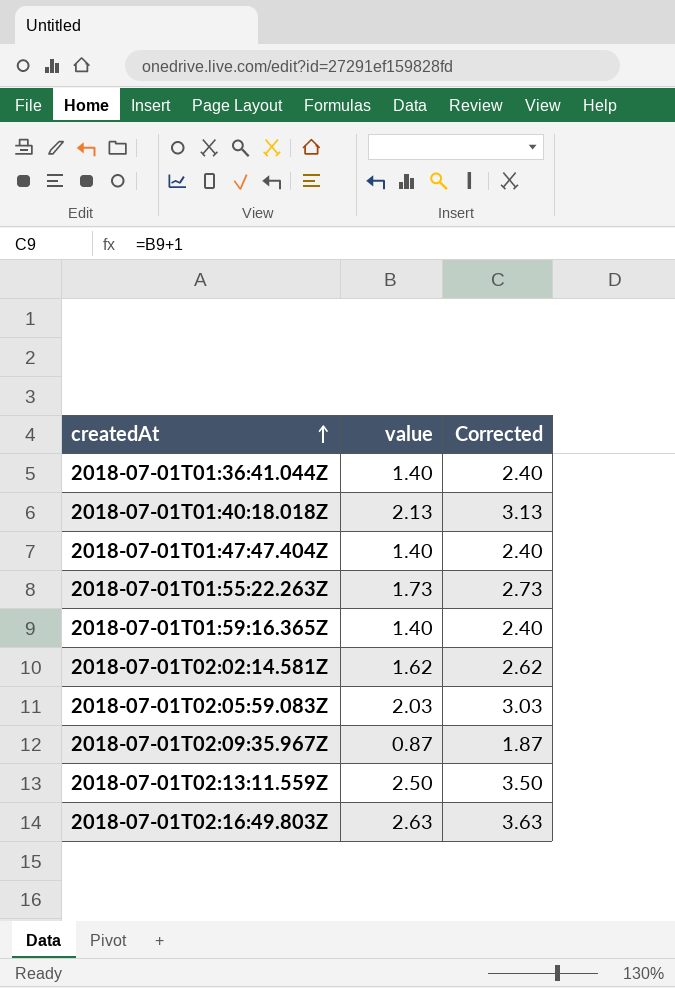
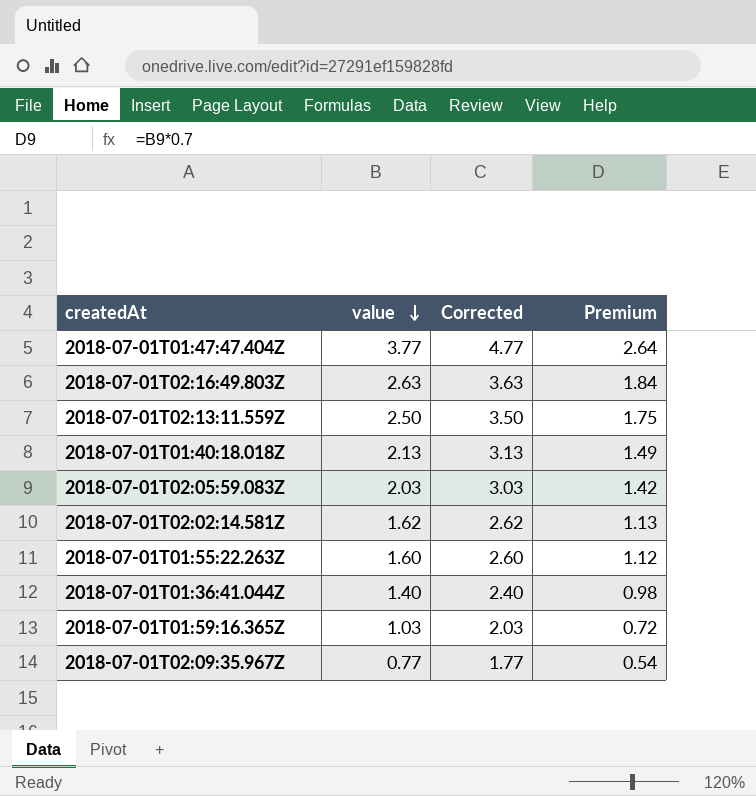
row order: createdAt ascending -> value descending
column Premium | formula: none -> [value] * 0.7
2018-07-01T01:47:47.404Z | value: 1.40 -> 3.77
2018-07-01T01:47:47.404Z | Corrected: 2.40 -> 4.77
2018-07-01T01:55:22.263Z | value: 1.73 -> 1.60
2018-07-01T01:55:22.263Z | Corrected: 2.73 -> 2.60
2018-07-01T01:59:16.365Z | value: 1.40 -> 1.03
2018-07-01T01:59:16.365Z | Corrected: 2.40 -> 2.03
2018-07-01T02:09:35.967Z | value: 0.87 -> 0.77
2018-07-01T02:09:35.967Z | Corrected: 1.87 -> 1.77

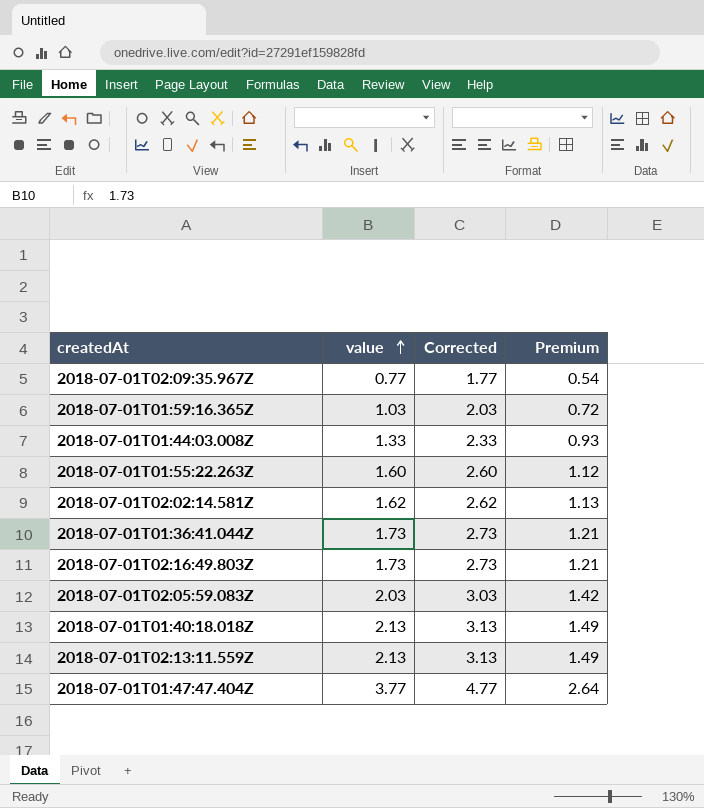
row order: value descending -> value ascending
row 2018-07-01T01:44:03.008Z: none -> 1.33 | 2.33 | 0.93
2018-07-01T01:36:41.044Z | value: 1.40 -> 1.73
2018-07-01T01:36:41.044Z | Corrected: 2.40 -> 2.73
2018-07-01T01:36:41.044Z | Premium: 0.98 -> 1.21
2018-07-01T02:16:49.803Z | value: 2.63 -> 1.73
2018-07-01T02:16:49.803Z | Corrected: 3.63 -> 2.73
2018-07-01T02:16:49.803Z | Premium: 1.84 -> 1.21
2018-07-01T02:13:11.559Z | value: 2.50 -> 2.13
2018-07-01T02:13:11.559Z | Corrected: 3.50 -> 3.13
2018-07-01T02:13:11.559Z | Premium: 1.75 -> 1.49

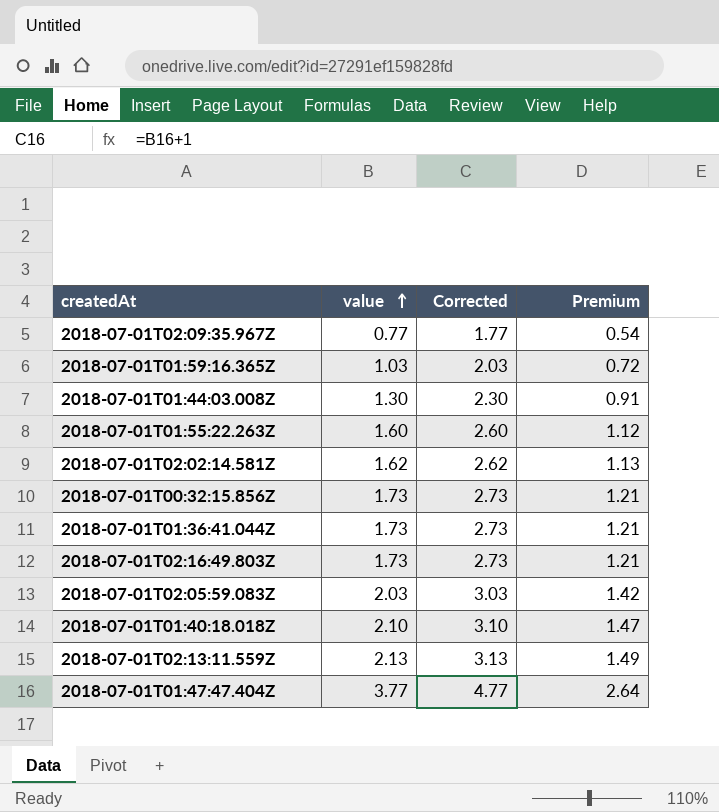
2018-07-01T01:44:03.008Z | value: 1.33 -> 1.30
2018-07-01T01:44:03.008Z | Corrected: 2.33 -> 2.30
2018-07-01T01:44:03.008Z | Premium: 0.93 -> 0.91
row 2018-07-01T00:32:15.856Z: none -> 1.73 | 2.73 | 1.21
2018-07-01T01:40:18.018Z | value: 2.13 -> 2.10
2018-07-01T01:40:18.018Z | Corrected: 3.13 -> 3.10
2018-07-01T01:40:18.018Z | Premium: 1.49 -> 1.47

